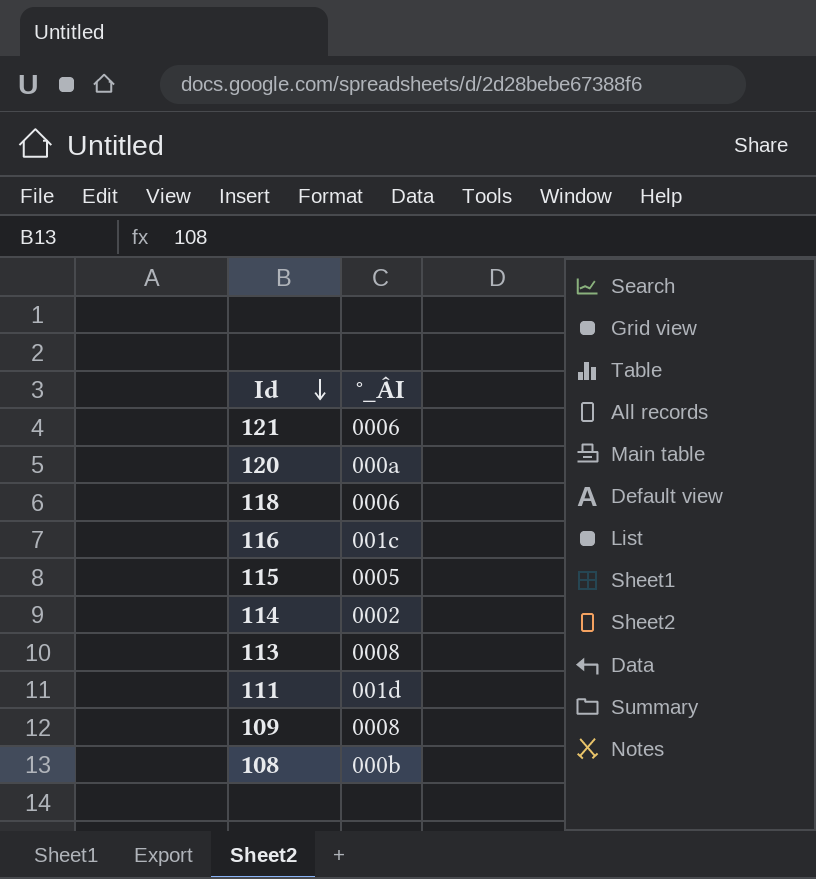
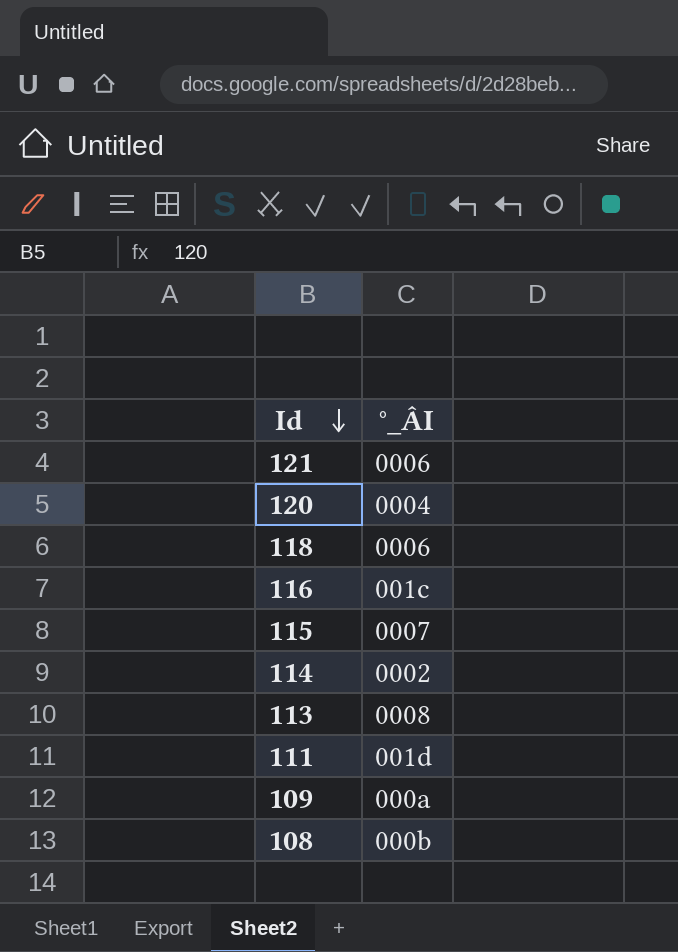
120 | °_ÂI: 000a -> 0004
115 | °_ÂI: 0005 -> 0007
109 | °_ÂI: 0008 -> 000a

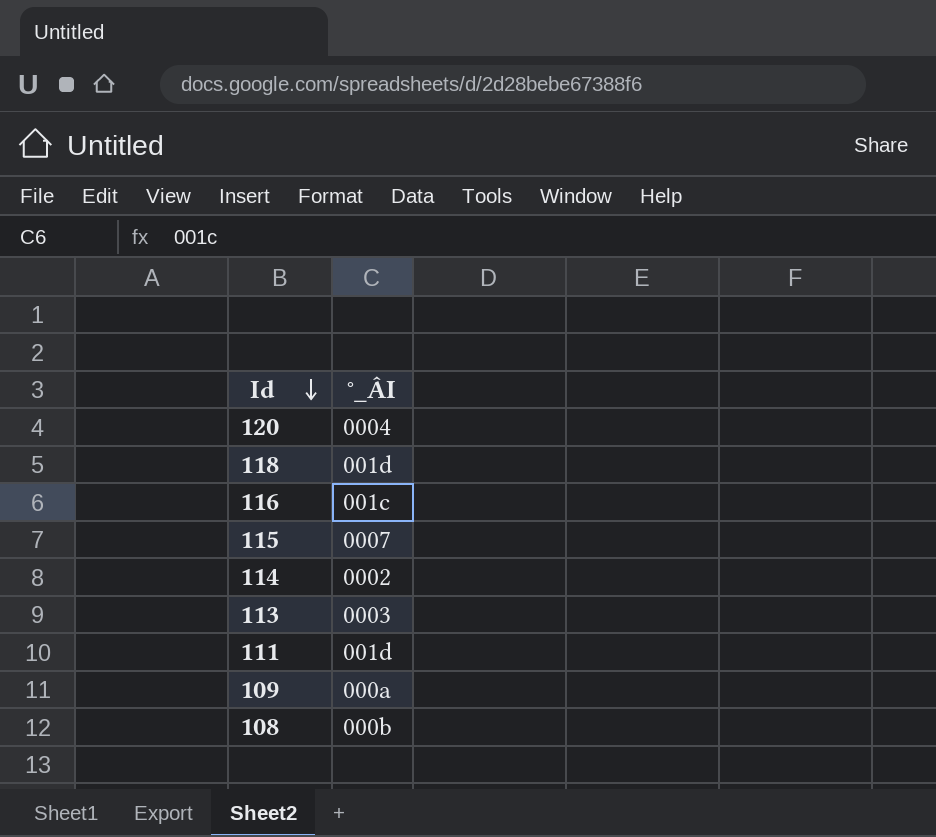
row 121: 0006 -> none
118 | °_ÂI: 0006 -> 001d
113 | °_ÂI: 0008 -> 0003

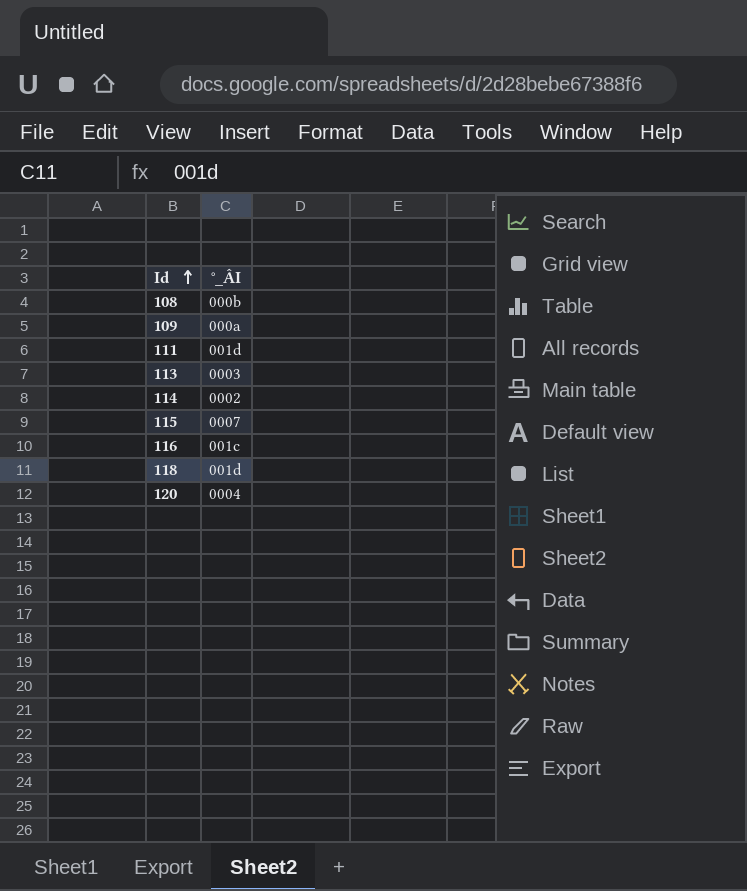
row order: Id descending -> Id ascending

